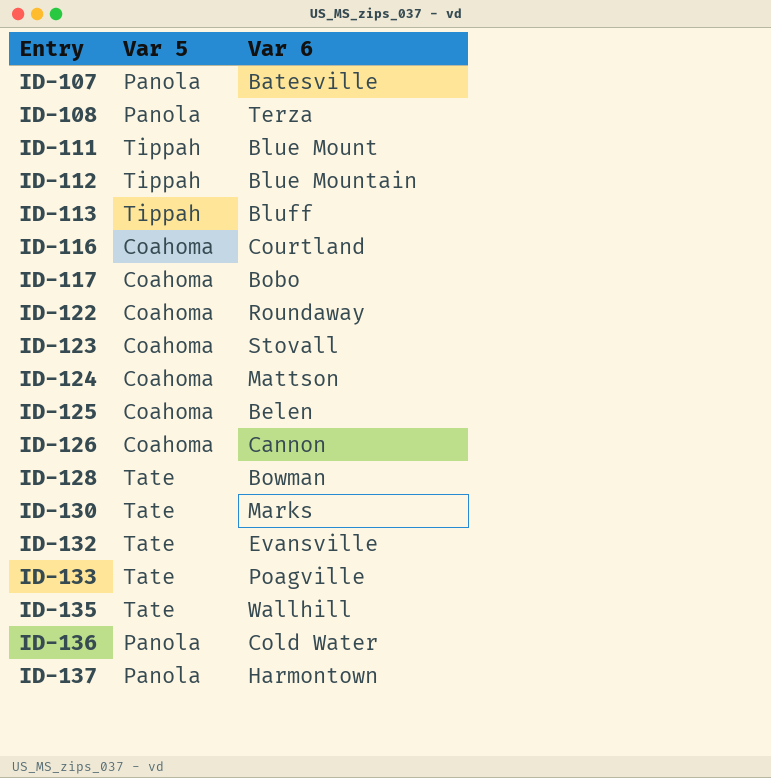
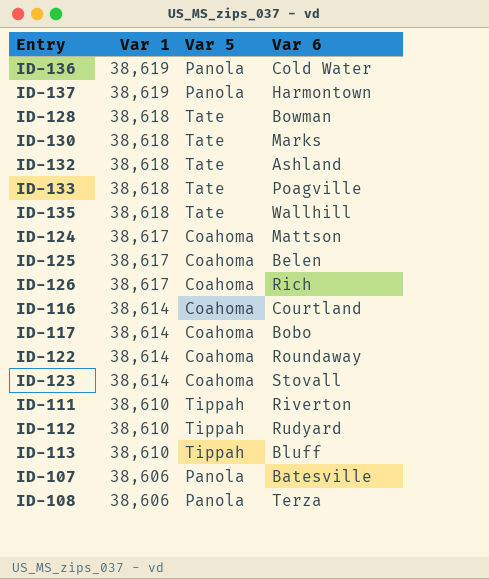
row order: Entry ascending -> Var 1 descending
column Var 1 | position: none -> 2
ID-132 | Var 6: Evansville -> Ashland
ID-126 | Var 6: Cannon -> Rich
ID-111 | Var 6: Blue Mount -> Riverton
ID-112 | Var 6: Blue Mountain -> Rudyard

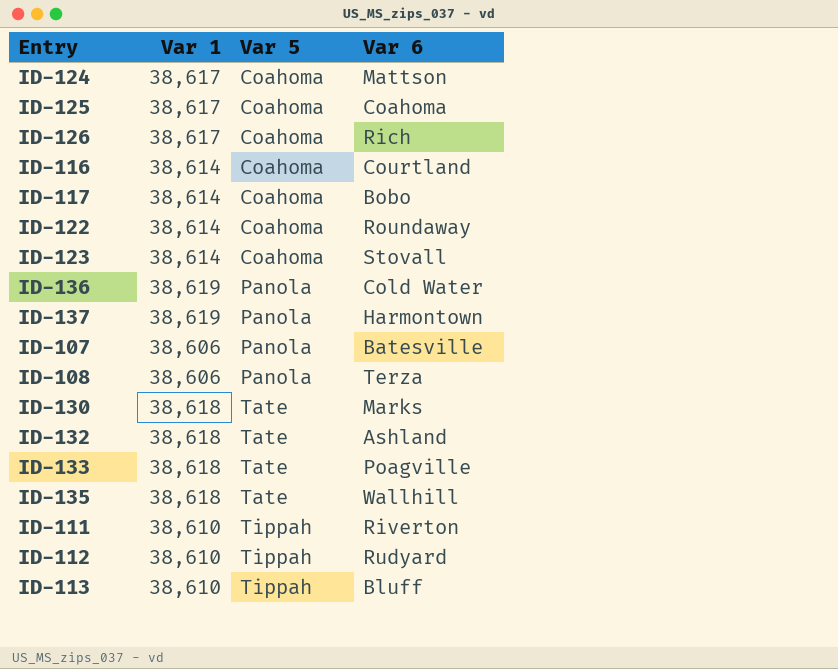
row order: Var 1 descending -> Var 5 ascending
row ID-128: 38,618 | Tate | Bowman -> none
ID-125 | Var 6: Belen -> Coahoma

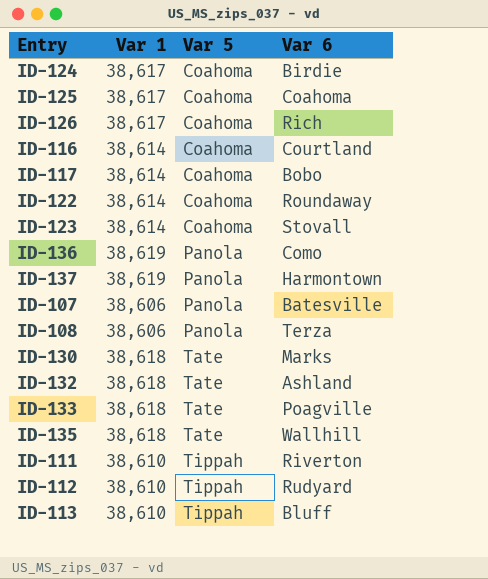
ID-124 | Var 6: Mattson -> Birdie
ID-136 | Var 6: Cold Water -> Como

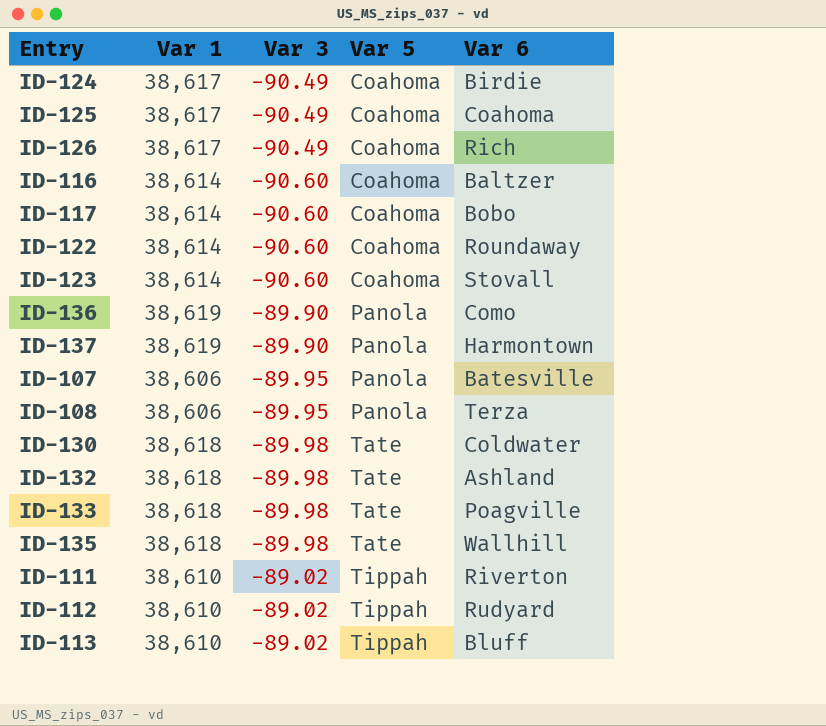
column Var 3 | position: none -> 3
ID-116 | Var 6: Courtland -> Baltzer
ID-130 | Var 6: Marks -> Coldwater

